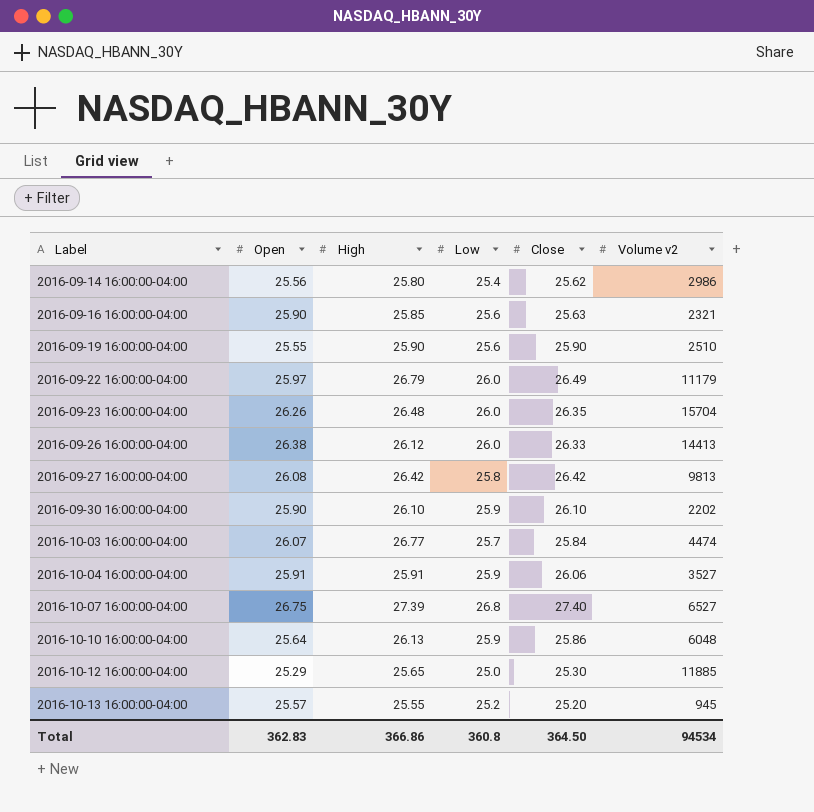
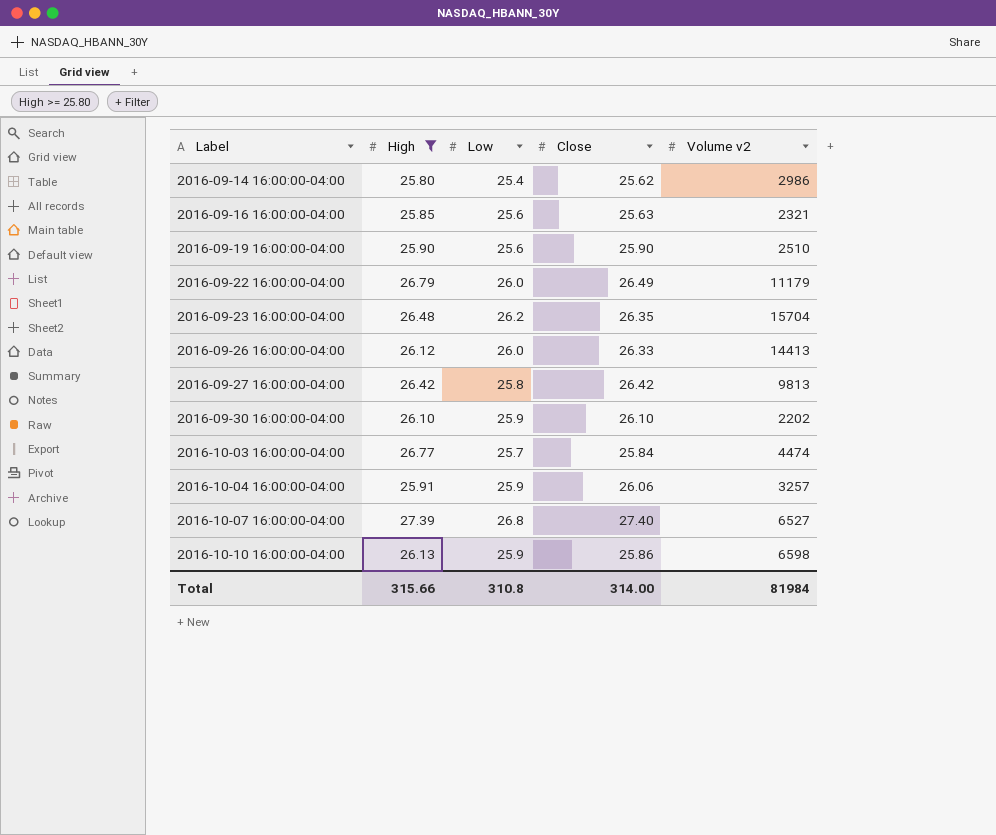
filter: none -> High >= 25.80
column Open | position: 2 -> none
2016-09-23 16:00:00-04:00 | Low: 26.0 -> 26.2
2016-10-04 16:00:00-04:00 | Volume v2: 3527 -> 3257
2016-10-10 16:00:00-04:00 | Volume v2: 6048 -> 6598
Total | High: 366.86 -> 315.66
Total | Low: 360.8 -> 310.8
Total | Close: 364.50 -> 314.00
Total | Volume v2: 94534 -> 81984

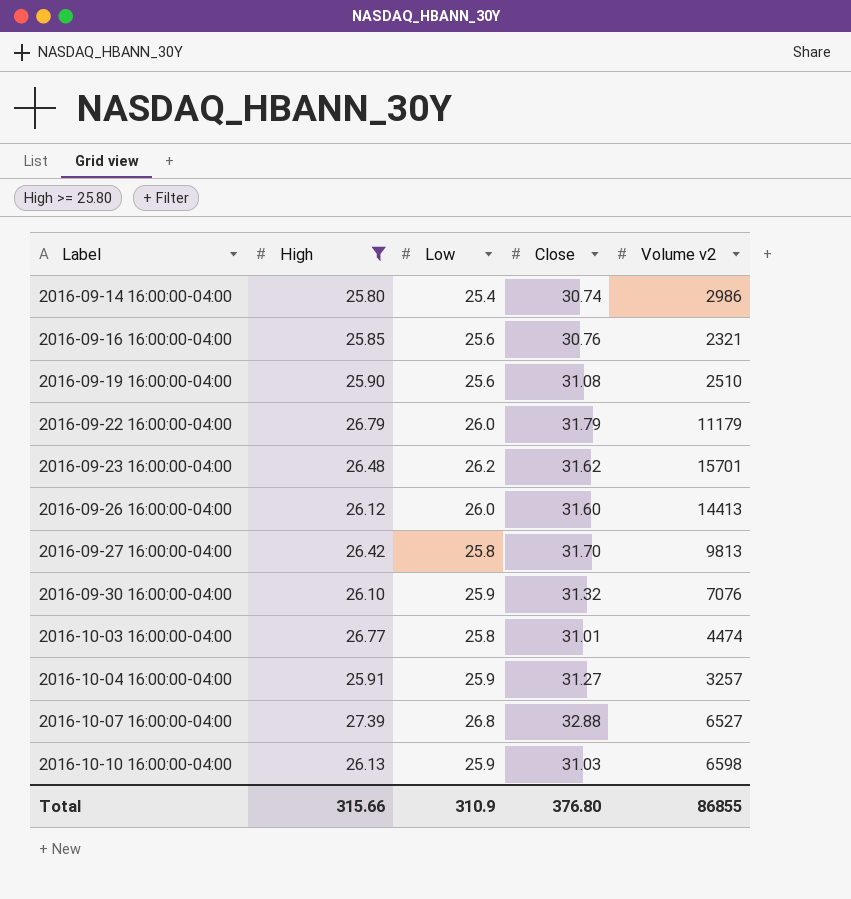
2016-09-14 16:00:00-04:00 | Close: 25.62 -> 30.74
2016-09-16 16:00:00-04:00 | Close: 25.63 -> 30.76
2016-09-19 16:00:00-04:00 | Close: 25.90 -> 31.08
2016-09-22 16:00:00-04:00 | Close: 26.49 -> 31.79
2016-09-23 16:00:00-04:00 | Close: 26.35 -> 31.62
2016-09-23 16:00:00-04:00 | Volume v2: 15704 -> 15701
2016-09-26 16:00:00-04:00 | Close: 26.33 -> 31.60
2016-09-27 16:00:00-04:00 | Close: 26.42 -> 31.70
2016-09-30 16:00:00-04:00 | Close: 26.10 -> 31.32
2016-09-30 16:00:00-04:00 | Volume v2: 2202 -> 7076
2016-10-03 16:00:00-04:00 | Low: 25.7 -> 25.8
2016-10-03 16:00:00-04:00 | Close: 25.84 -> 31.01
2016-10-04 16:00:00-04:00 | Close: 26.06 -> 31.27
2016-10-07 16:00:00-04:00 | Close: 27.40 -> 32.88
2016-10-10 16:00:00-04:00 | Close: 25.86 -> 31.03
Total | Low: 310.8 -> 310.9
Total | Close: 314.00 -> 376.80
Total | Volume v2: 81984 -> 86855

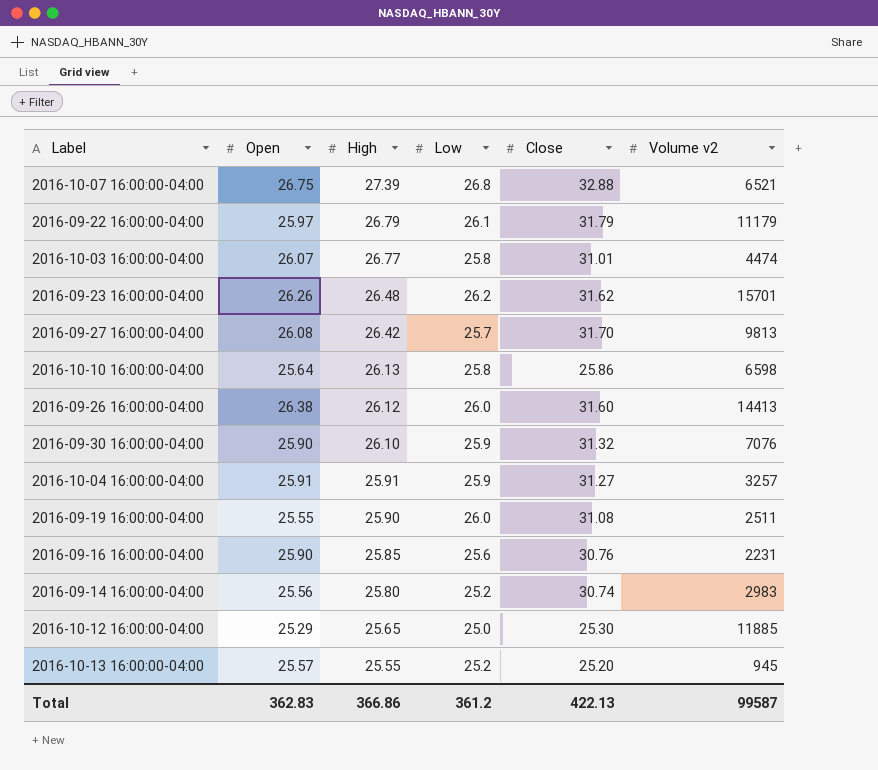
filter: High >= 25.80 -> none
row order: Label ascending -> High descending
column Open | position: none -> 2
2016-10-07 16:00:00-04:00 | Volume v2: 6527 -> 6521
2016-09-22 16:00:00-04:00 | Low: 26.0 -> 26.1
2016-09-27 16:00:00-04:00 | Low: 25.8 -> 25.7
2016-10-10 16:00:00-04:00 | Low: 25.9 -> 25.8
2016-10-10 16:00:00-04:00 | Close: 31.03 -> 25.86
2016-09-19 16:00:00-04:00 | Low: 25.6 -> 26.0
2016-09-19 16:00:00-04:00 | Volume v2: 2510 -> 2511
2016-09-16 16:00:00-04:00 | Volume v2: 2321 -> 2231
2016-09-14 16:00:00-04:00 | Low: 25.4 -> 25.2
2016-09-14 16:00:00-04:00 | Volume v2: 2986 -> 2983
Total | High: 315.66 -> 366.86
Total | Low: 310.9 -> 361.2
Total | Close: 376.80 -> 422.13
Total | Volume v2: 86855 -> 99587

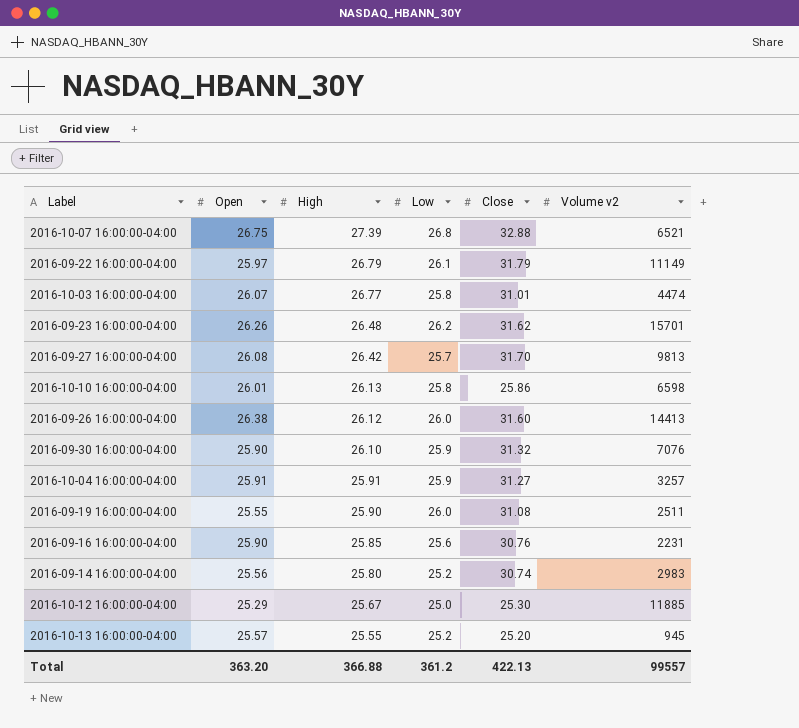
2016-09-22 16:00:00-04:00 | Volume v2: 11179 -> 11149
2016-10-10 16:00:00-04:00 | Open: 25.64 -> 26.01
2016-10-12 16:00:00-04:00 | High: 25.65 -> 25.67
Total | Open: 362.83 -> 363.20
Total | High: 366.86 -> 366.88
Total | Volume v2: 99587 -> 99557

